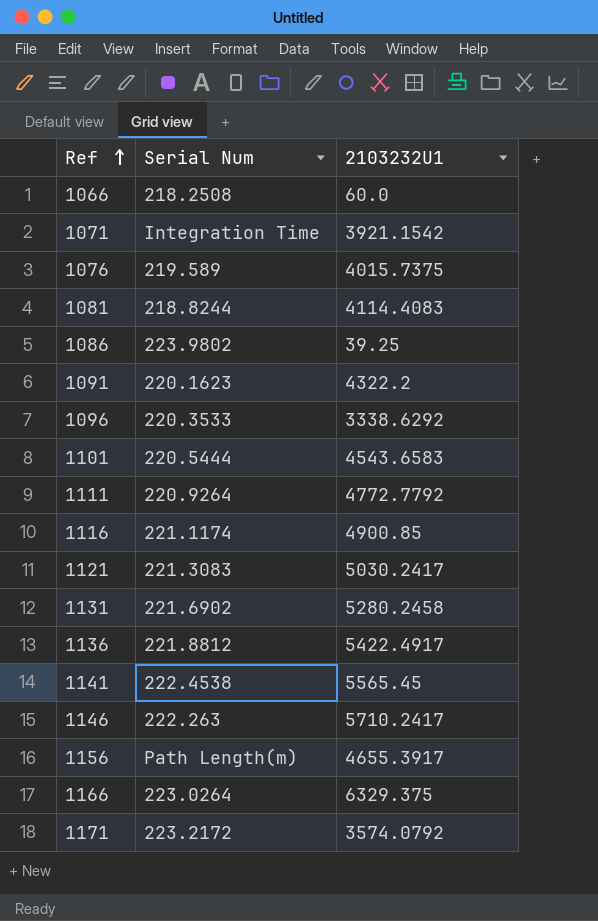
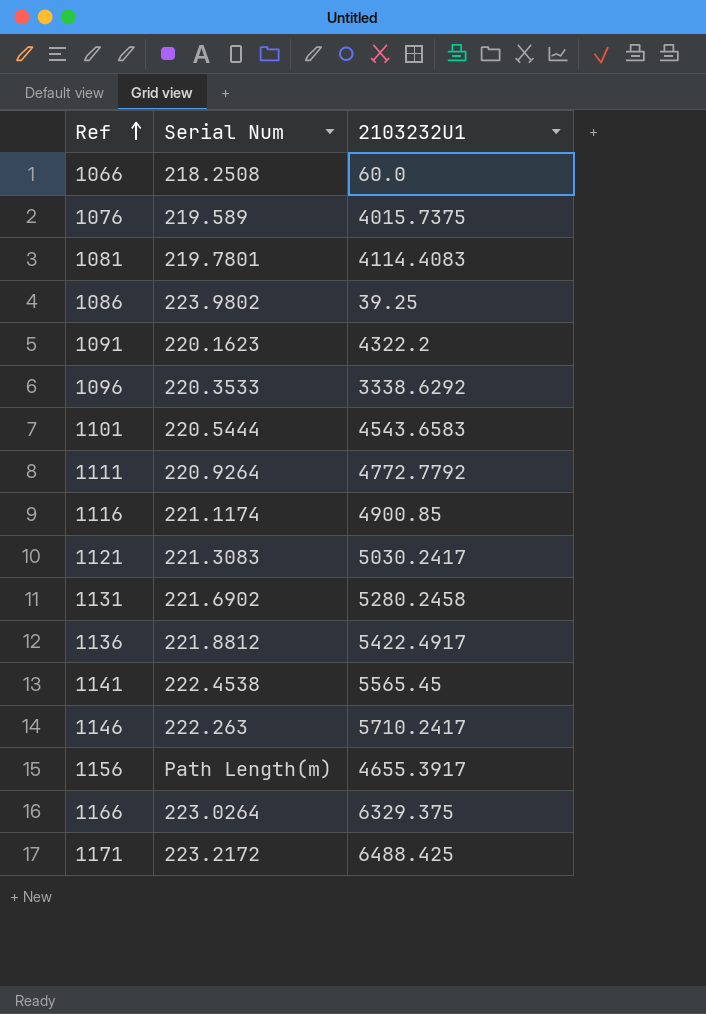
row 1071: Integration Time | 3921.1542 -> none
1081 | Serial Num: 218.8244 -> 219.7801
1171 | 2103232U1: 3574.0792 -> 6488.425

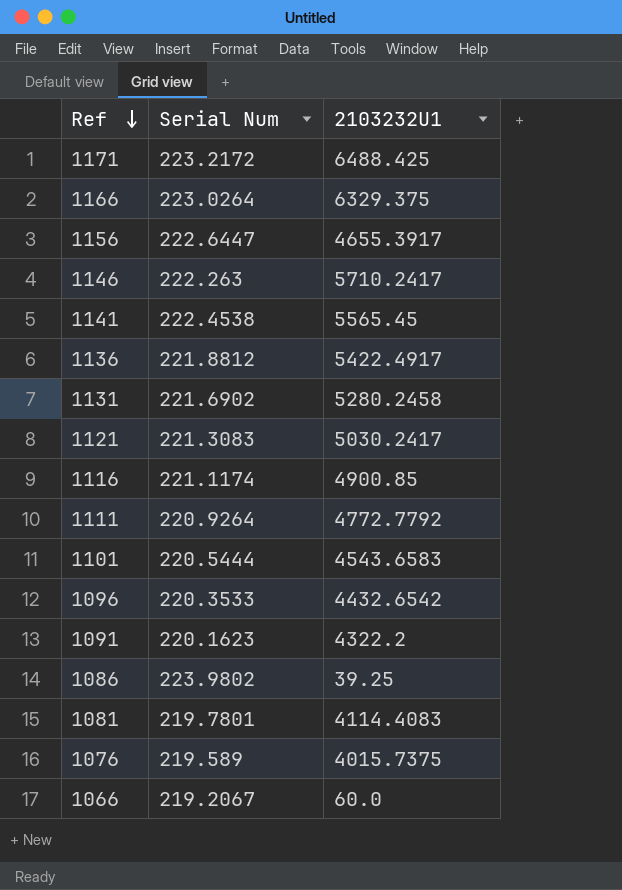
row order: Ref ascending -> Ref descending
1156 | Serial Num: Path Length(m) -> 222.6447
1096 | 2103232U1: 3338.6292 -> 4432.6542
1066 | Serial Num: 218.2508 -> 219.2067

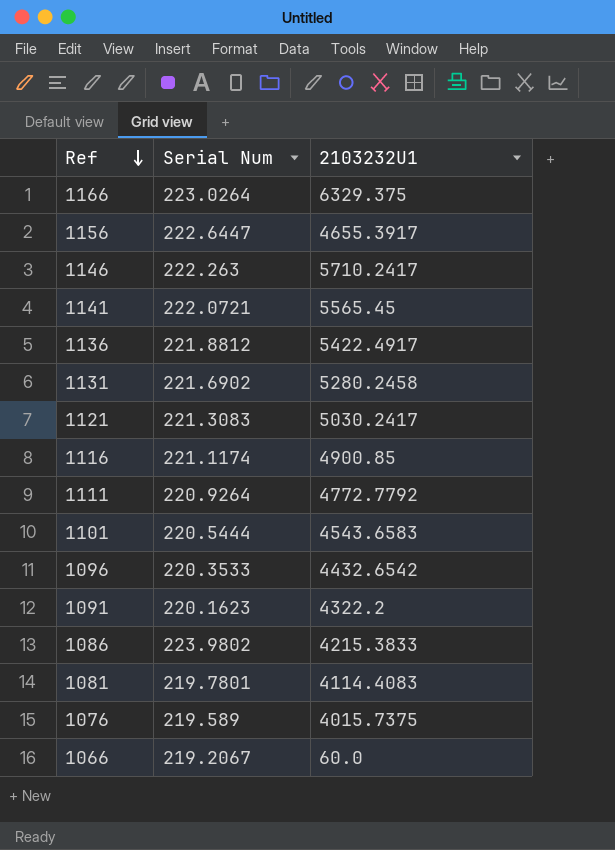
row 1171: 223.2172 | 6488.425 -> none
1141 | Serial Num: 222.4538 -> 222.0721
1086 | 2103232U1: 39.25 -> 4215.3833

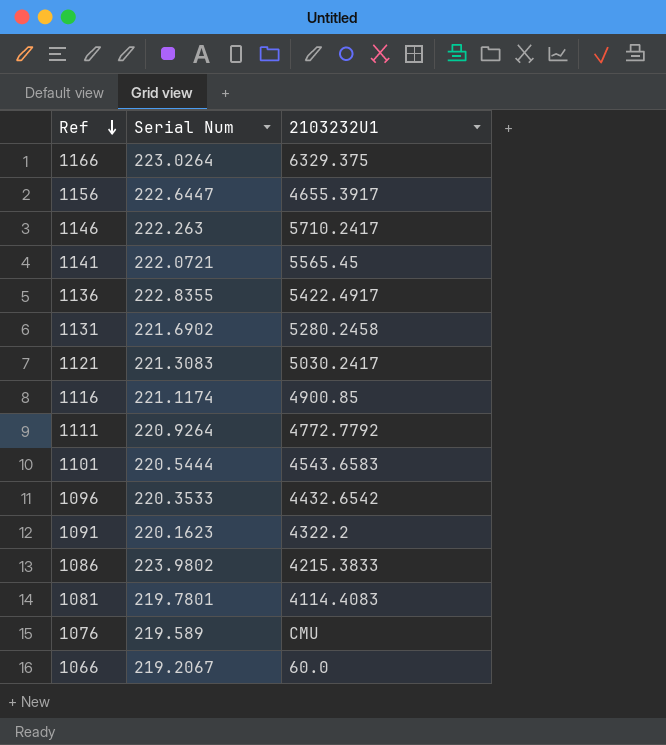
1136 | Serial Num: 221.8812 -> 222.8355
1076 | 2103232U1: 4015.7375 -> CMU

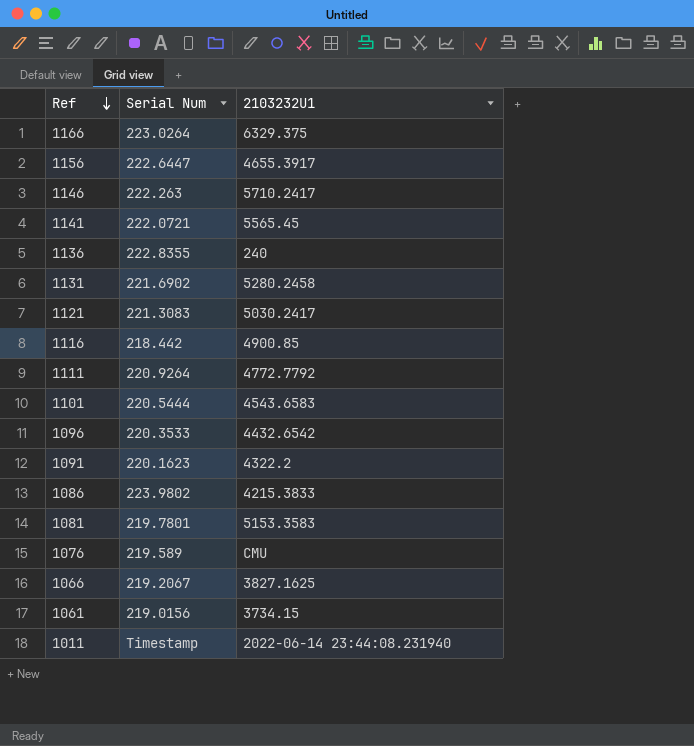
1136 | 2103232U1: 5422.4917 -> 240
1116 | Serial Num: 221.1174 -> 218.442
1081 | 2103232U1: 4114.4083 -> 5153.3583
1066 | 2103232U1: 60.0 -> 3827.1625
row 1061: none -> 219.0156 | 3734.15
row 1011: none -> Timestamp | 2022-06-14 23:44:08.231940

